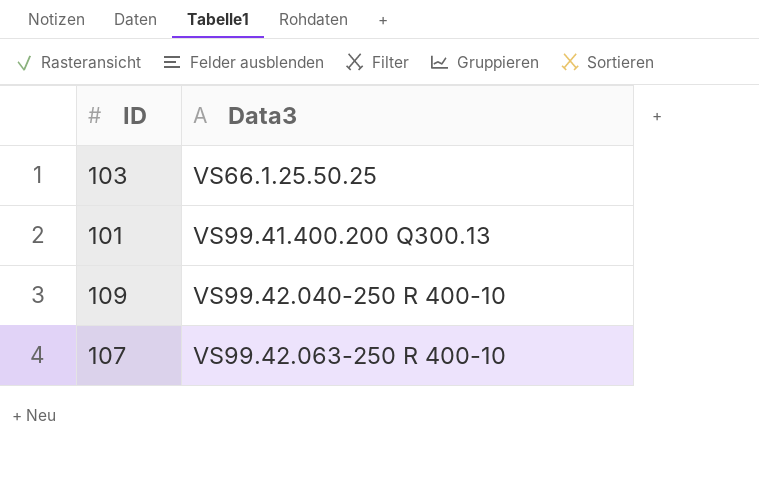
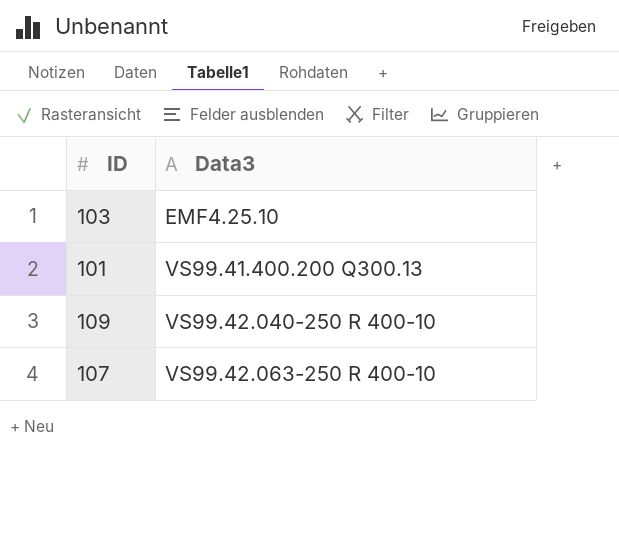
103 | Data3: VS66.1.25.50.25 -> EMF4.25.10

